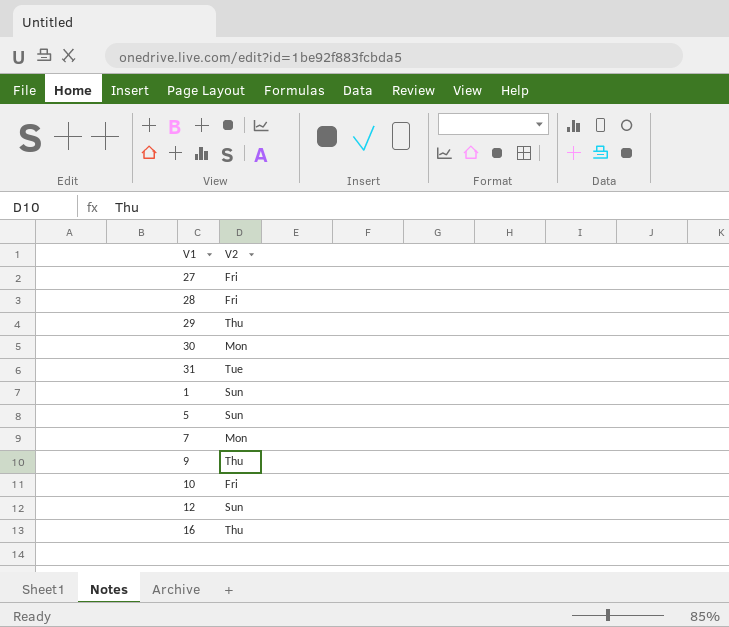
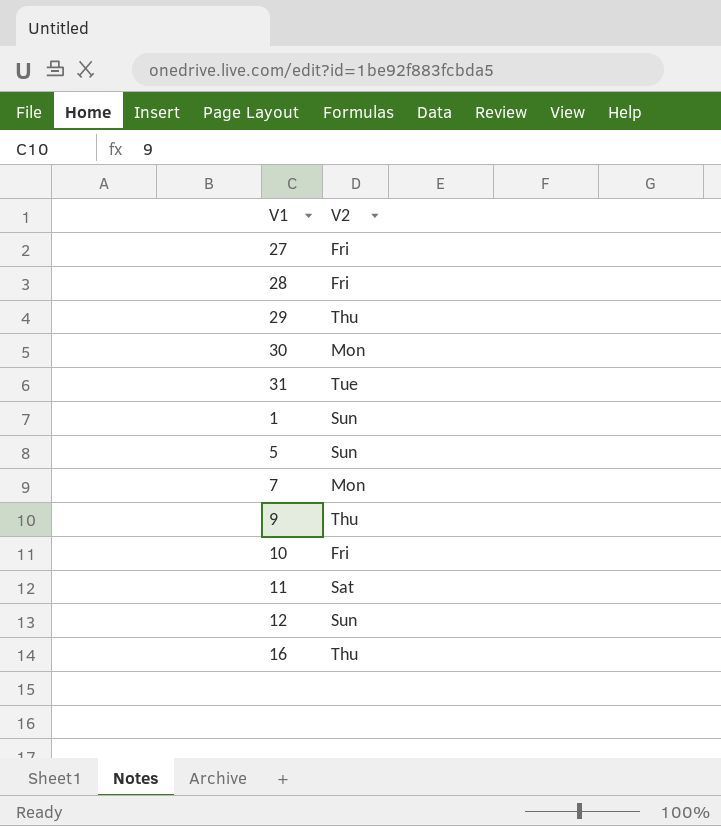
row 11: none -> Sat

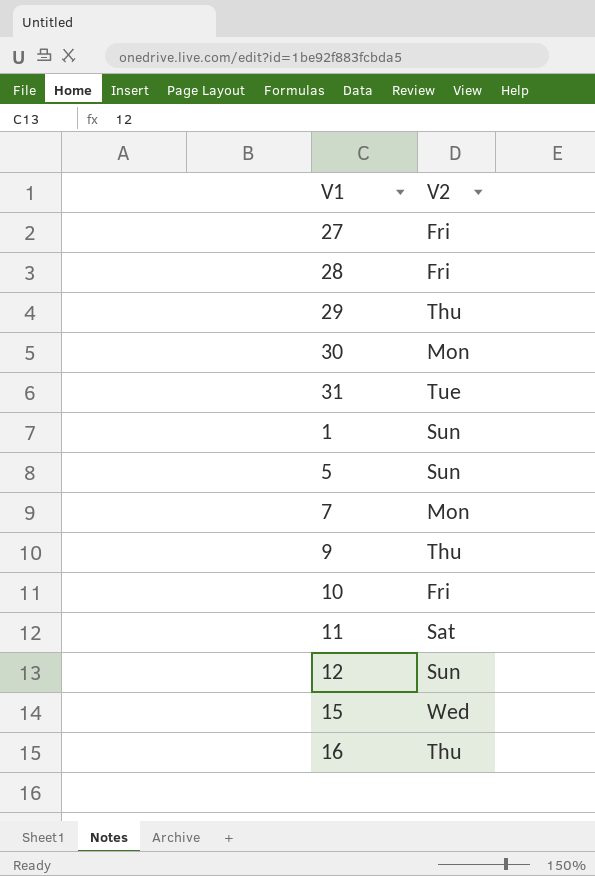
row 15: none -> Wed

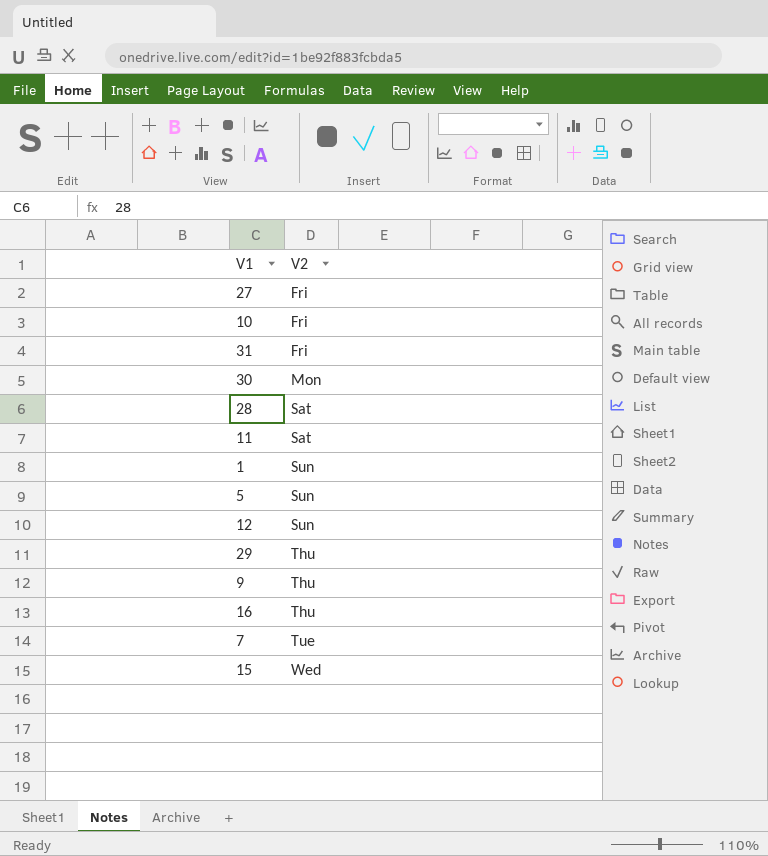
row order: none -> V2 ascending
31 | V2: Tue -> Fri
28 | V2: Fri -> Sat
7 | V2: Mon -> Tue

